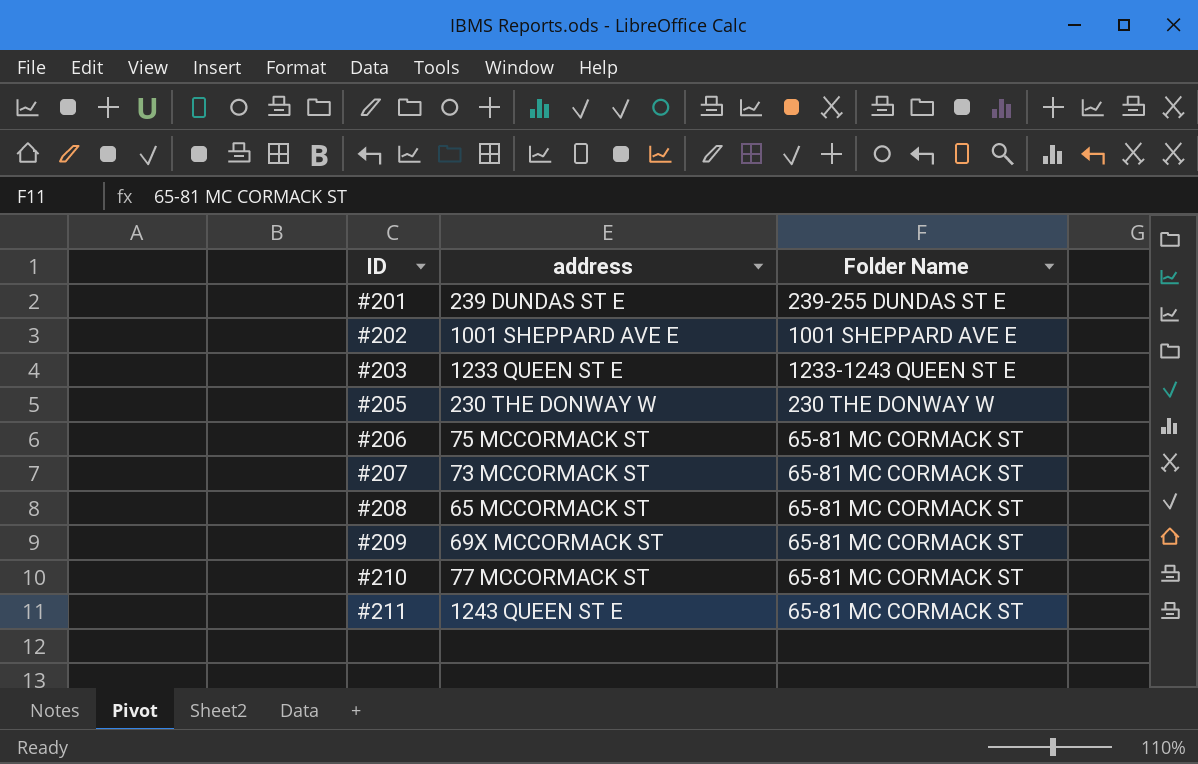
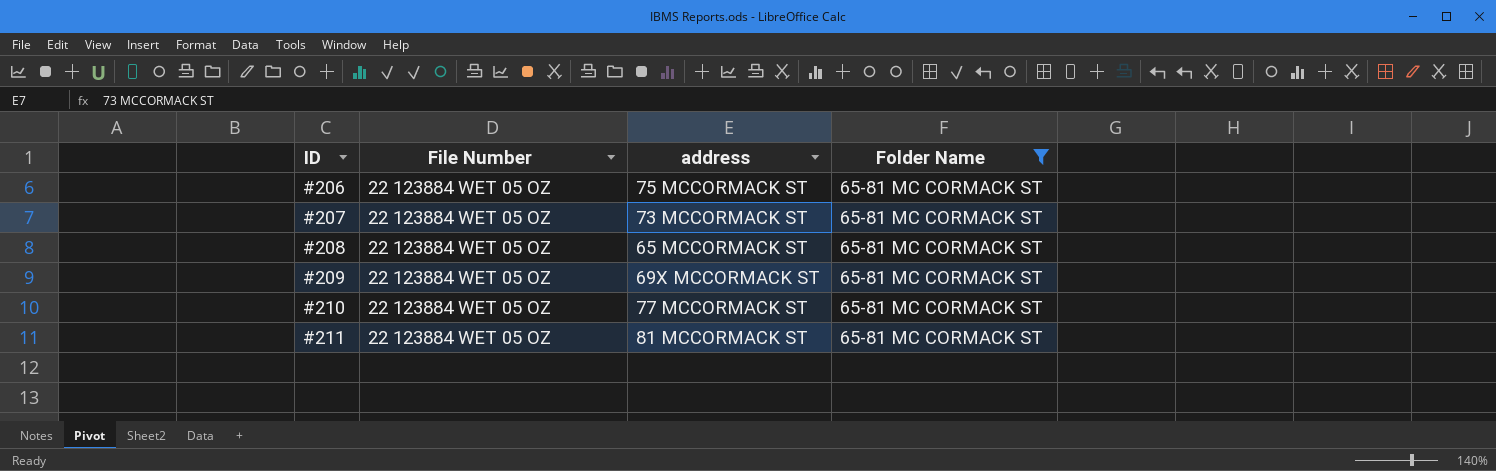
filter: none -> Folder Name = 65-81 MC CORMACK ST
column File Number | position: none -> 2
#211 | address: 1243 QUEEN ST E -> 81 MCCORMACK ST

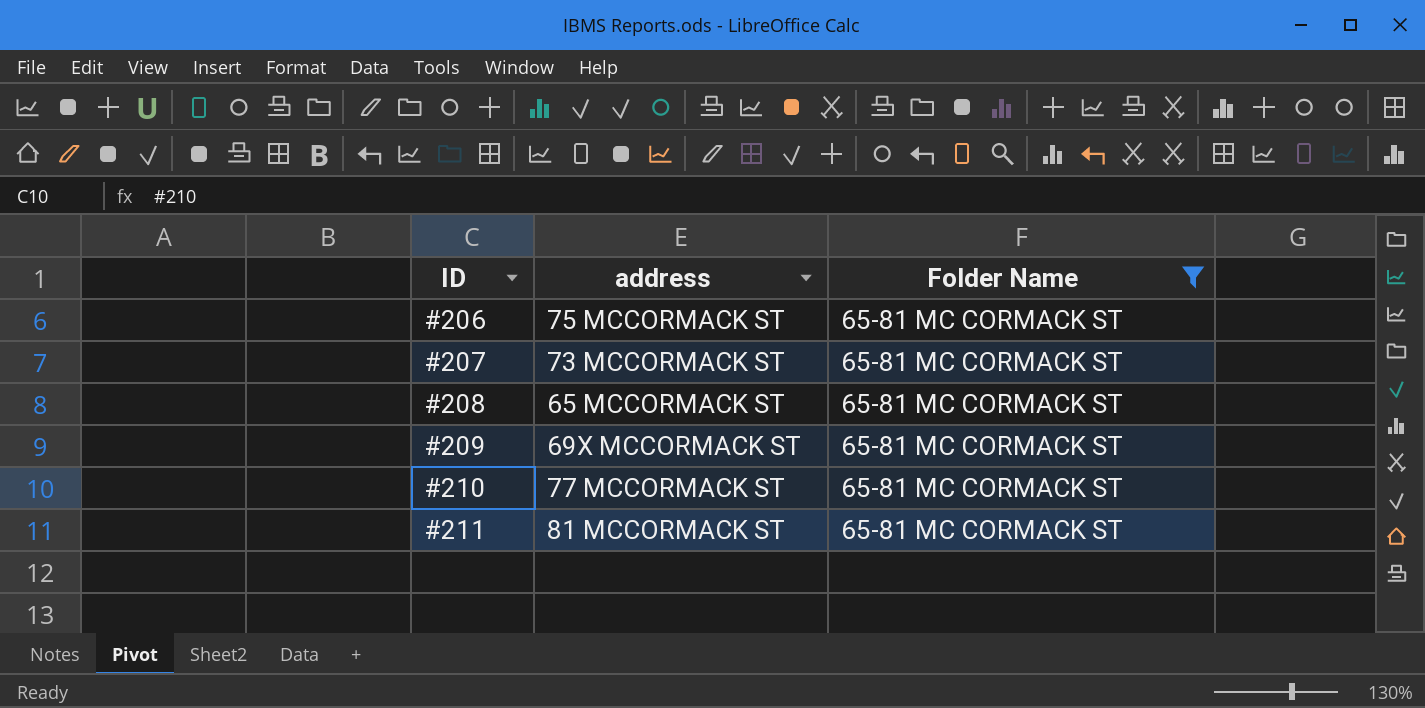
column File Number | position: 2 -> none

